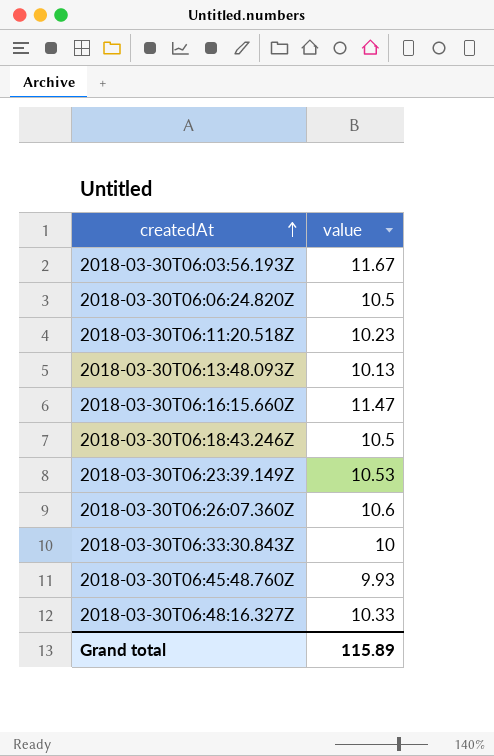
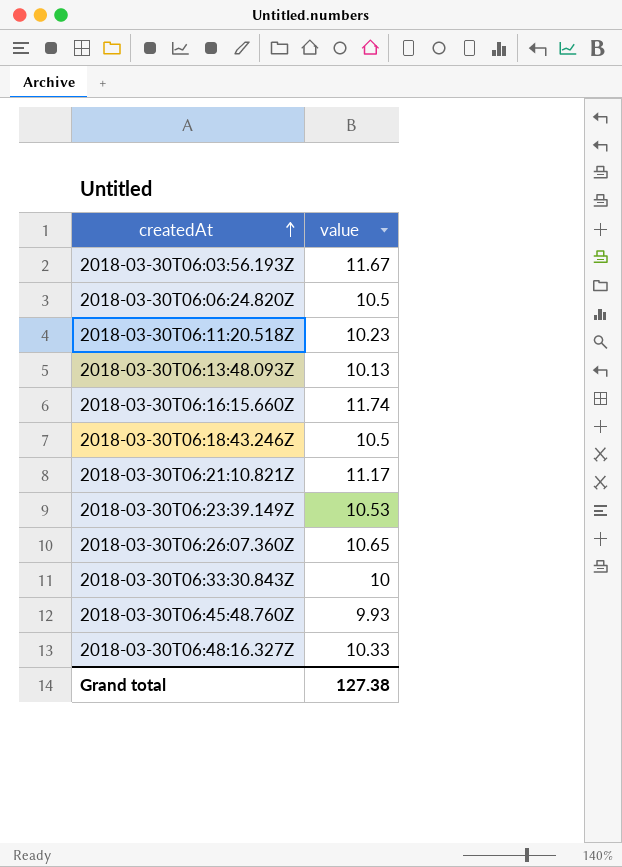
2018-03-30T06:16:15.660Z | value: 11.47 -> 11.74
row 2018-03-30T06:21:10.821Z: none -> 11.17
2018-03-30T06:26:07.360Z | value: 10.6 -> 10.65
Grand total | value: 115.89 -> 127.38

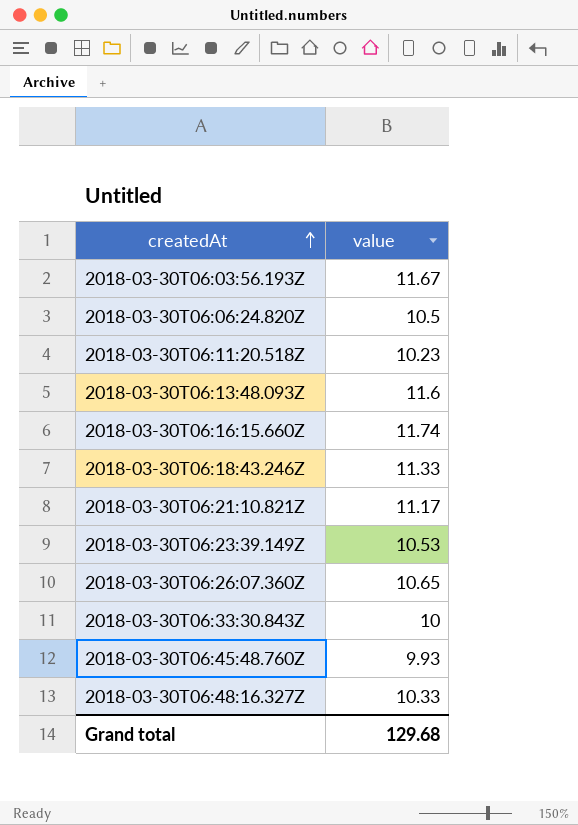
2018-03-30T06:13:48.093Z | value: 10.13 -> 11.6
2018-03-30T06:18:43.246Z | value: 10.5 -> 11.33
Grand total | value: 127.38 -> 129.68

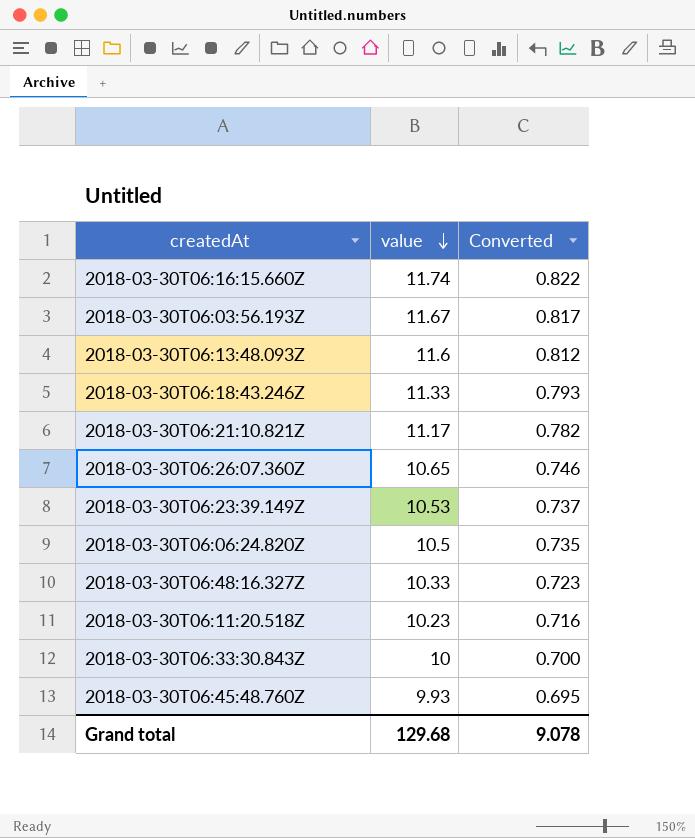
row order: createdAt ascending -> value descending
column Converted | formula: none -> [value] * 0.07

